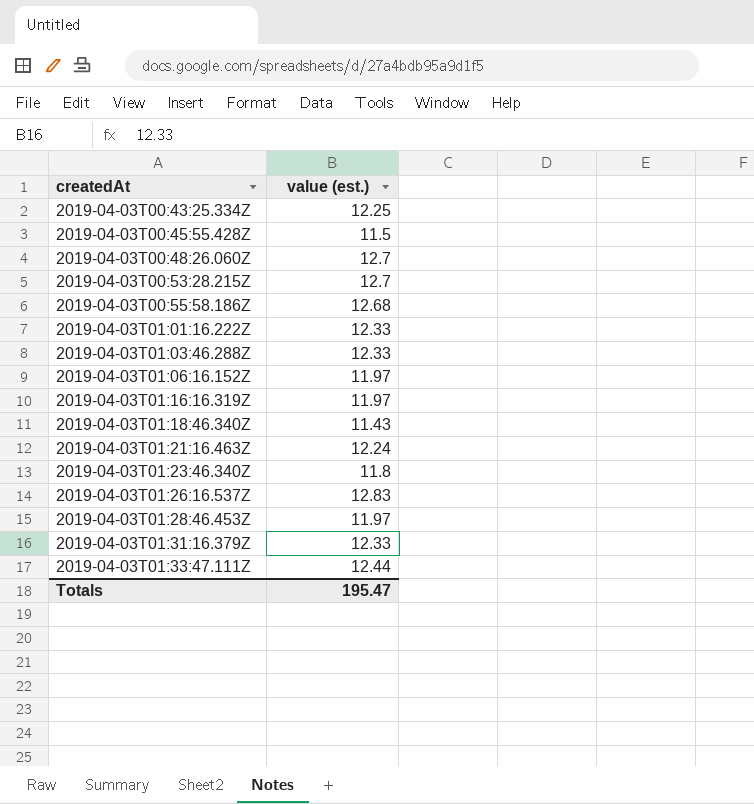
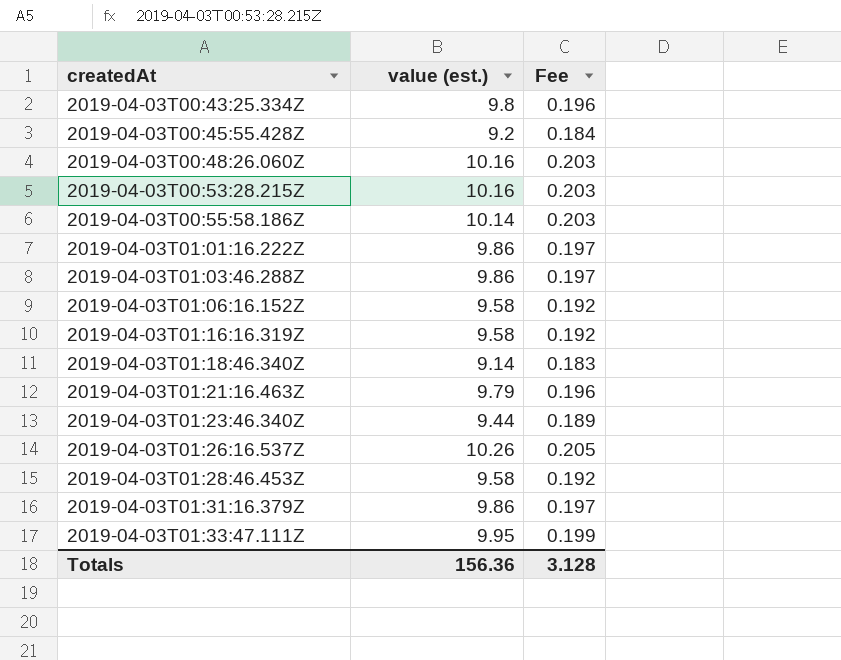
column Fee | formula: none -> [value (est.)] * 0.02
2019-04-03T00:43:25.334Z | value (est.): 12.25 -> 9.8
2019-04-03T00:45:55.428Z | value (est.): 11.5 -> 9.2
2019-04-03T00:48:26.060Z | value (est.): 12.7 -> 10.16
2019-04-03T00:53:28.215Z | value (est.): 12.7 -> 10.16
2019-04-03T00:55:58.186Z | value (est.): 12.68 -> 10.14
2019-04-03T01:01:16.222Z | value (est.): 12.33 -> 9.86
2019-04-03T01:03:46.288Z | value (est.): 12.33 -> 9.86
2019-04-03T01:06:16.152Z | value (est.): 11.97 -> 9.58
2019-04-03T01:16:16.319Z | value (est.): 11.97 -> 9.58
2019-04-03T01:18:46.340Z | value (est.): 11.43 -> 9.14
2019-04-03T01:21:16.463Z | value (est.): 12.24 -> 9.79
2019-04-03T01:23:46.340Z | value (est.): 11.8 -> 9.44
2019-04-03T01:26:16.537Z | value (est.): 12.83 -> 10.26
2019-04-03T01:28:46.453Z | value (est.): 11.97 -> 9.58
2019-04-03T01:31:16.379Z | value (est.): 12.33 -> 9.86
2019-04-03T01:33:47.111Z | value (est.): 12.44 -> 9.95
Totals | value (est.): 195.47 -> 156.36

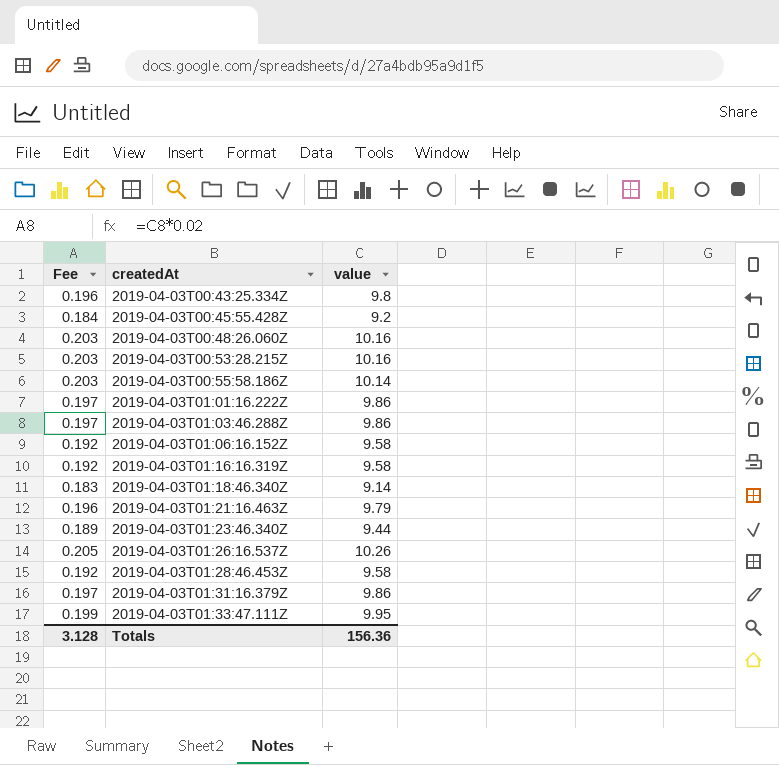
column Fee | position: 3 -> 1
column name: value (est.) -> value

